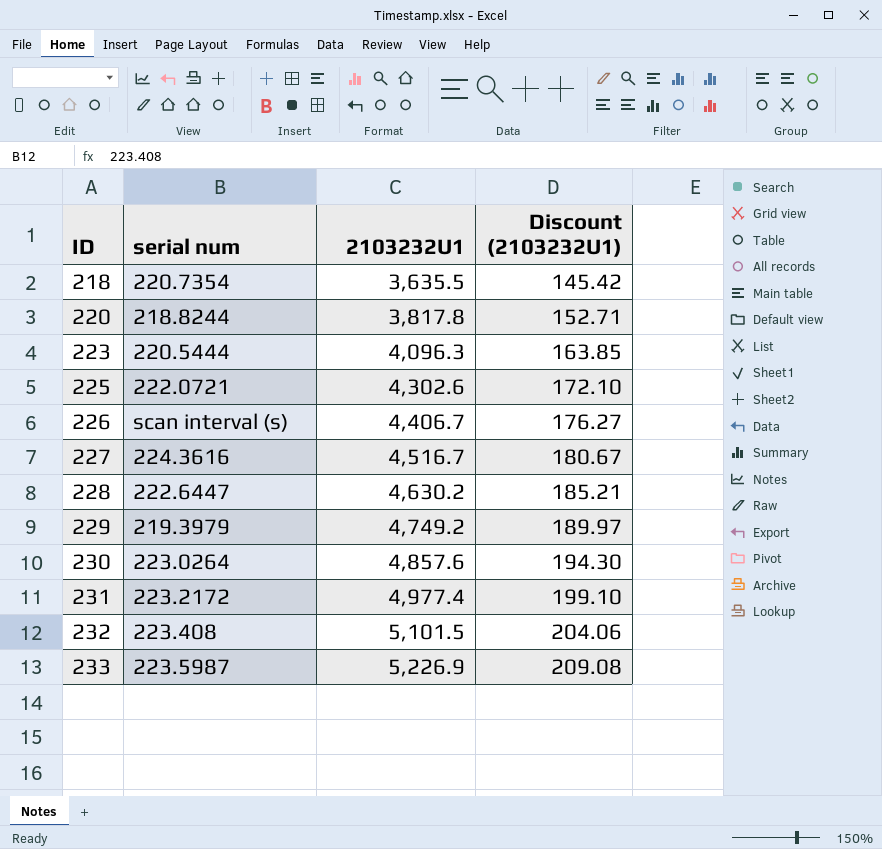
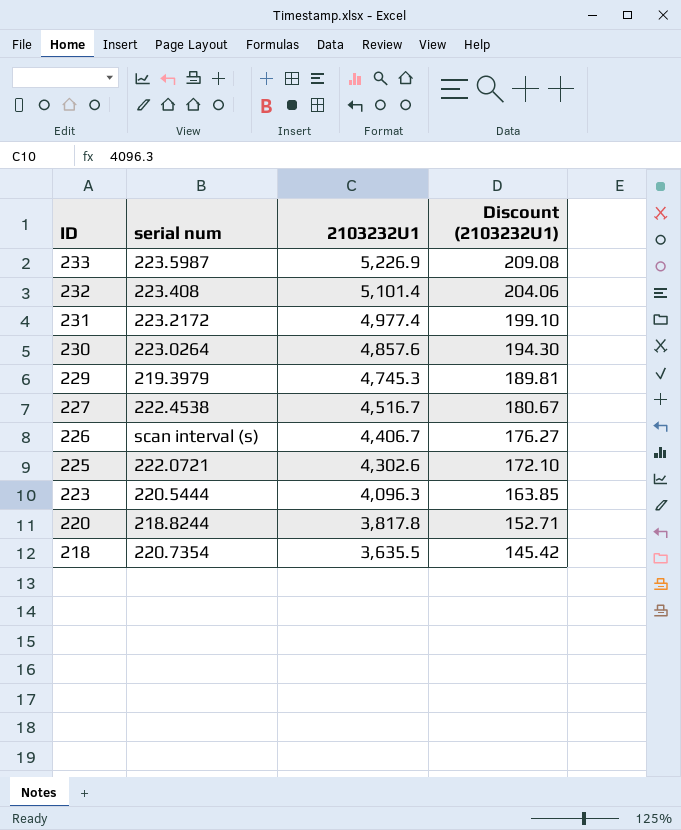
row order: ID ascending -> ID descending
row 228: 222.6447 | 4,630.2 | 185.21 -> none
232 | 2103232U1: 5,101.5 -> 5,101.4
229 | 2103232U1: 4,749.2 -> 4,745.3
229 | Discount (2103232U1): 189.97 -> 189.81
227 | serial num: 224.3616 -> 222.4538

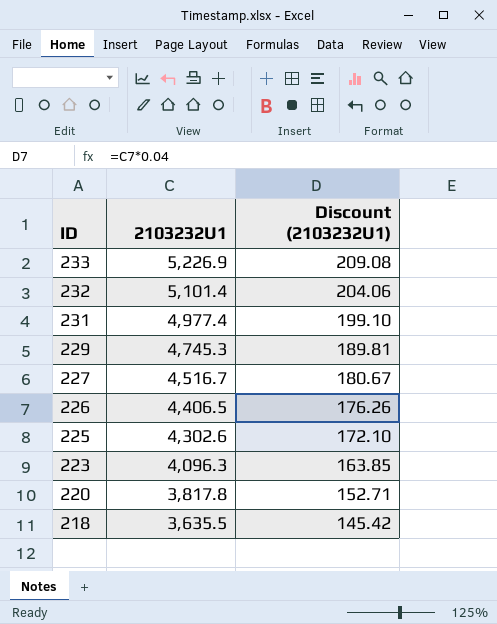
column serial num | position: 2 -> none
row 230: 223.0264 | 4,857.6 | 194.30 -> none
226 | 2103232U1: 4,406.7 -> 4,406.5
226 | Discount (2103232U1): 176.27 -> 176.26

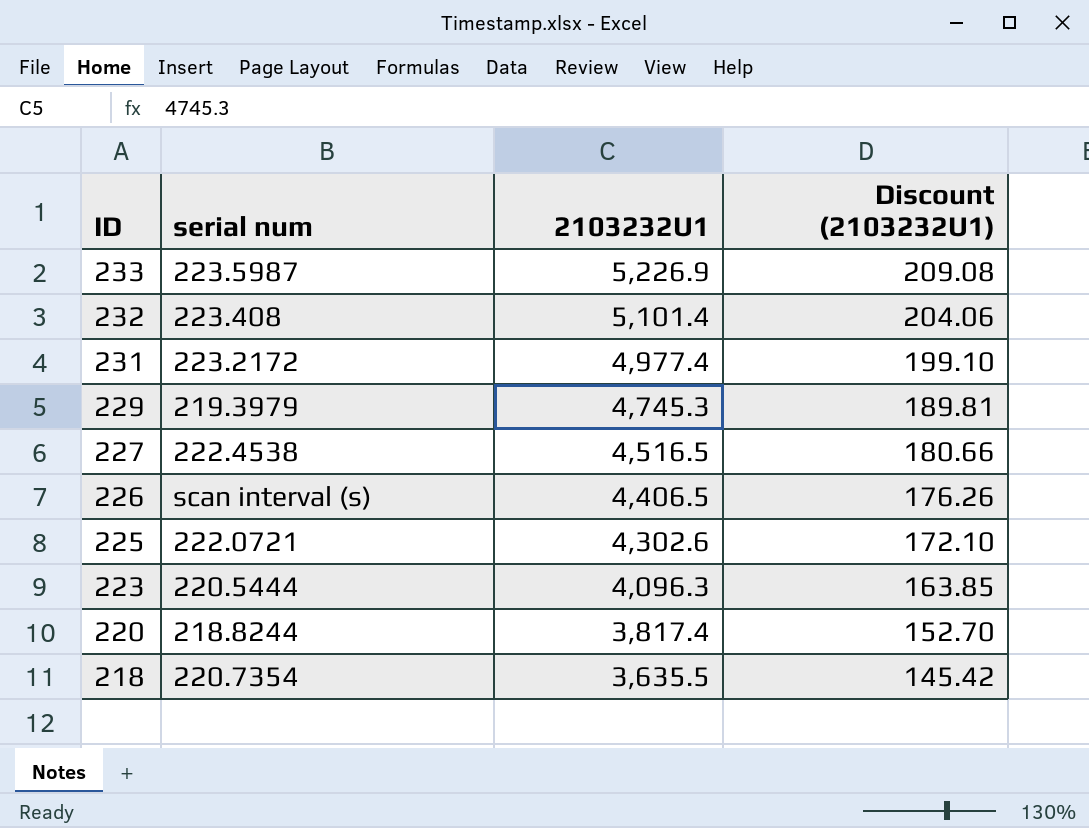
column serial num | position: none -> 2
227 | 2103232U1: 4,516.7 -> 4,516.5
227 | Discount (2103232U1): 180.67 -> 180.66
220 | 2103232U1: 3,817.8 -> 3,817.4
220 | Discount (2103232U1): 152.71 -> 152.70

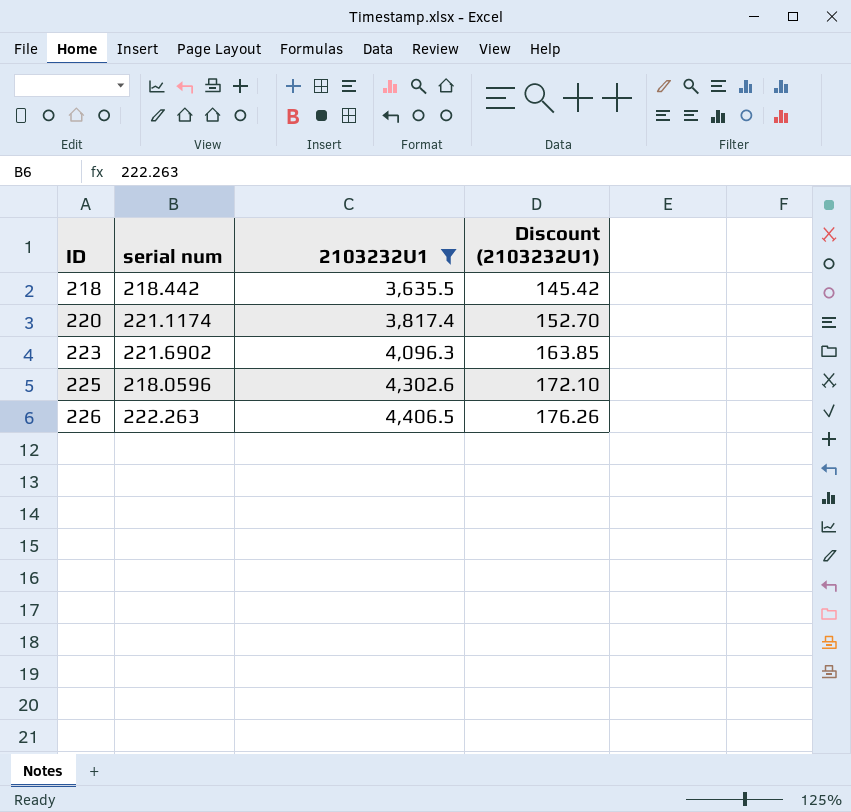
filter: none -> 2103232U1 <= 4,406.5
row order: ID descending -> ID ascending
218 | serial num: 220.7354 -> 218.442
220 | serial num: 218.8244 -> 221.1174
223 | serial num: 220.5444 -> 221.6902
225 | serial num: 222.0721 -> 218.0596
226 | serial num: scan interval (s) -> 222.263

